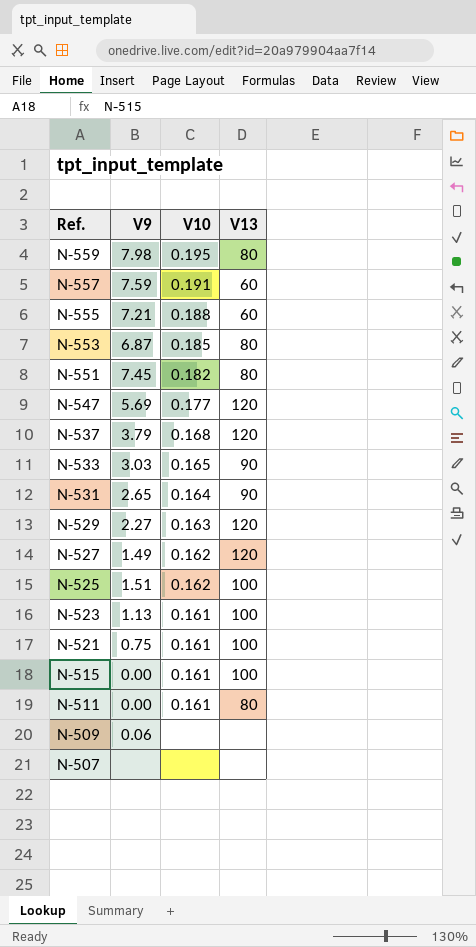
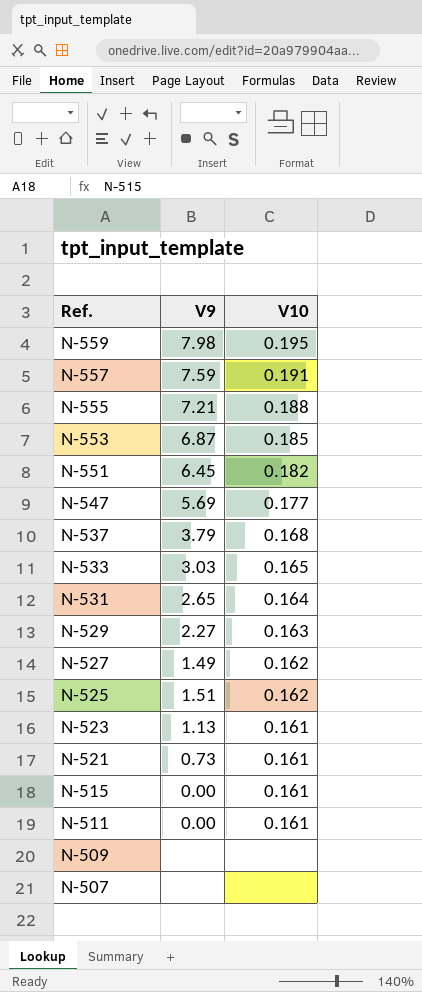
column V13 | position: 4 -> none
N-551 | V9: 7.45 -> 6.45
N-521 | V9: 0.75 -> 0.73
N-509 | V9: 0.06 -> none

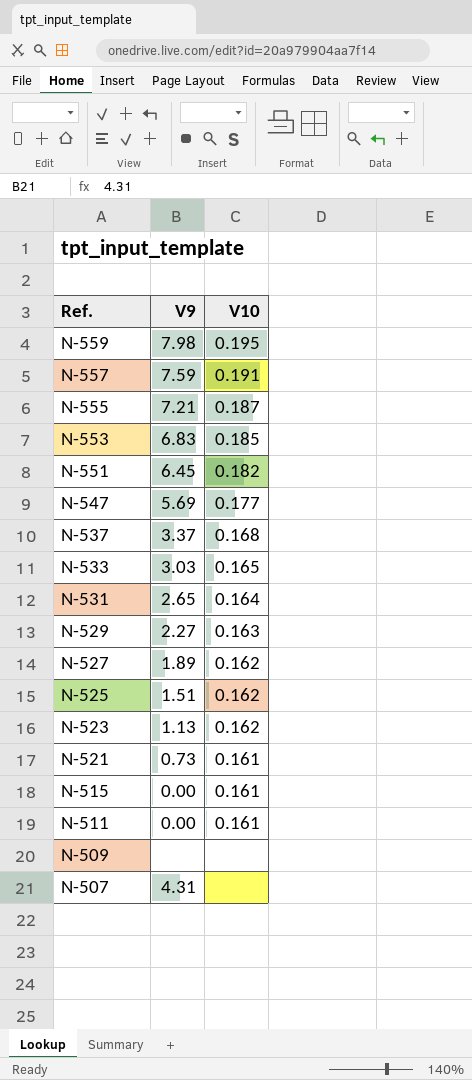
N-555 | V10: 0.188 -> 0.187
N-553 | V9: 6.87 -> 6.83
N-537 | V9: 3.79 -> 3.37
N-527 | V9: 1.49 -> 1.89
N-523 | V10: 0.161 -> 0.162
N-507 | V9: none -> 4.31

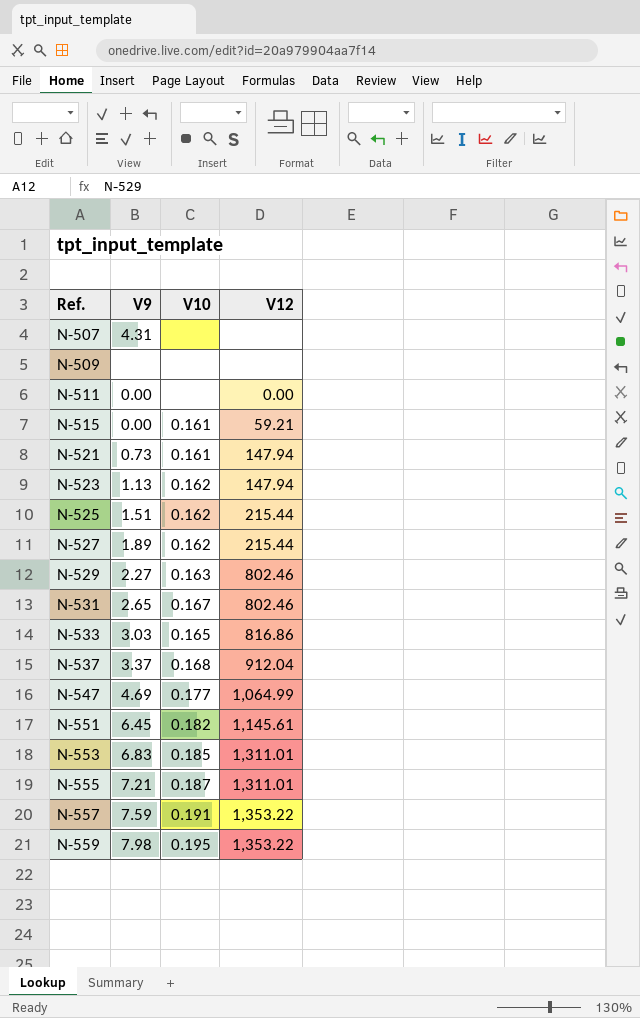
row order: Ref. descending -> Ref. ascending
column V12 | position: none -> 4
N-511 | V10: 0.161 -> none
N-531 | V10: 0.164 -> 0.167
N-547 | V9: 5.69 -> 4.69

